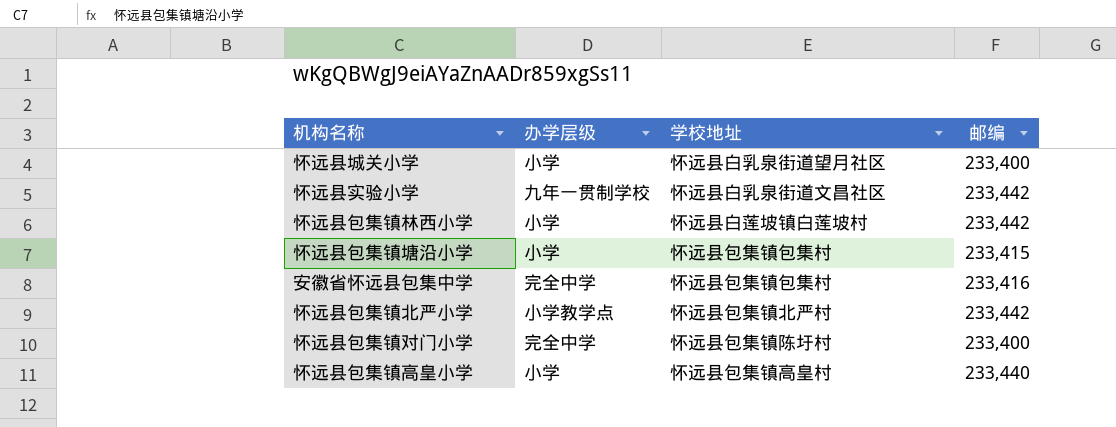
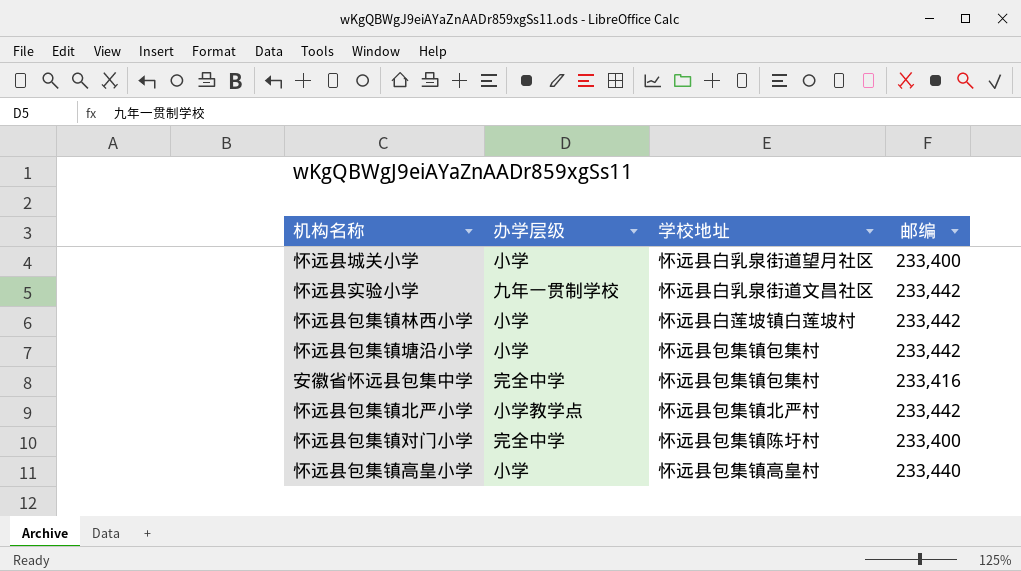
怀远县包集镇塘沿小学 | 邮编: 233,415 -> 233,442

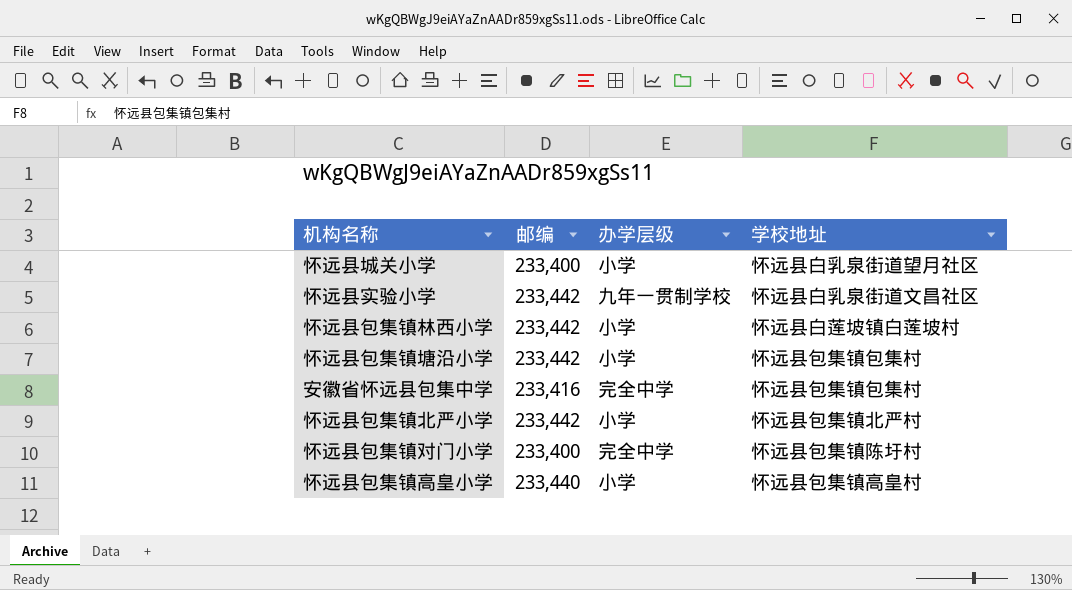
column 邮编 | position: 4 -> 2
怀远县包集镇北严小学 | 办学层级: 小学教学点 -> 小学

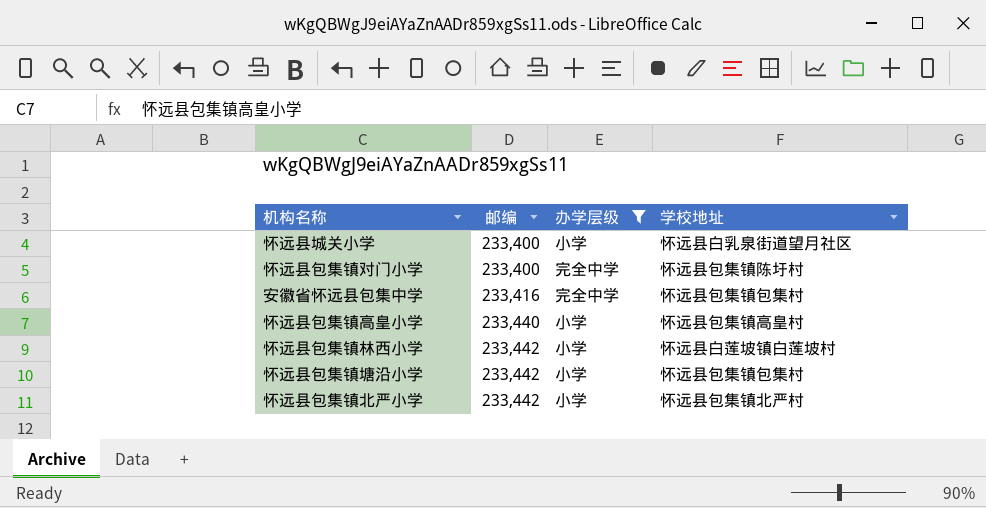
filter: none -> 办学层级 != 九年一贯制学校
row order: none -> 邮编 ascending

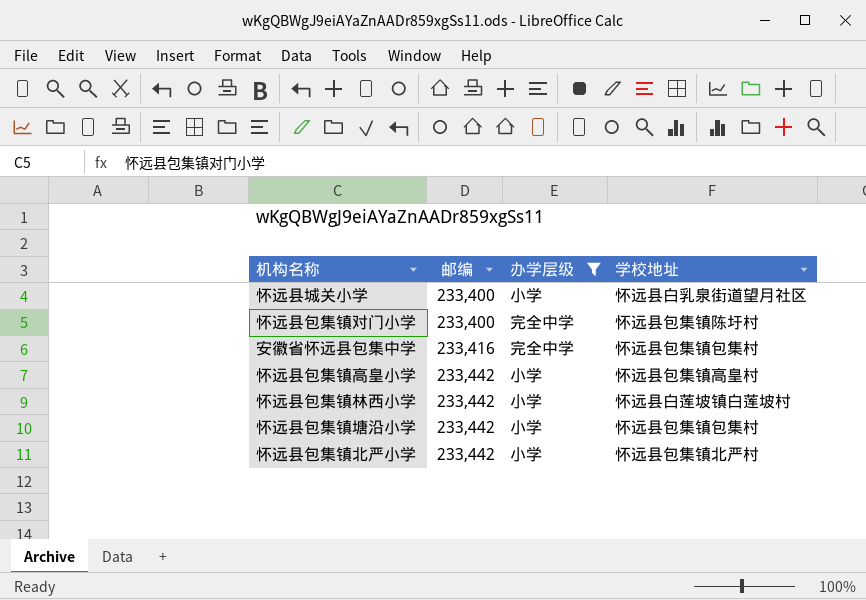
怀远县包集镇高皇小学 | 邮编: 233,440 -> 233,442

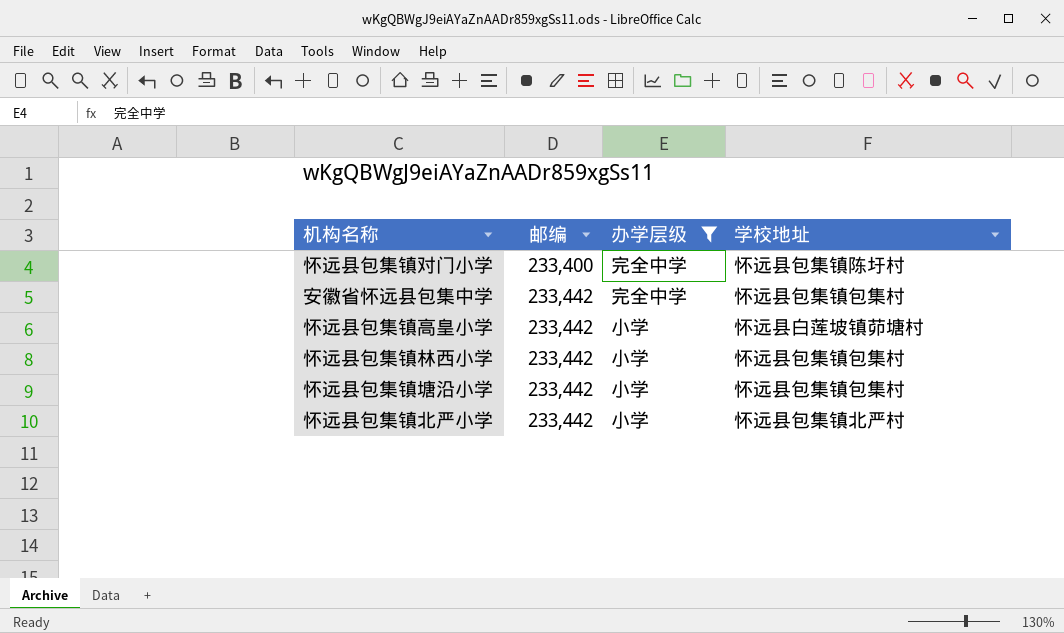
row 怀远县城关小学: 233,400 | 小学 | 怀远县白乳泉街道望月社区 -> none
安徽省怀远县包集中学 | 邮编: 233,416 -> 233,442
怀远县包集镇高皇小学 | 学校地址: 怀远县包集镇高皇村 -> 怀远县白莲坡镇茆塘村
怀远县包集镇林西小学 | 学校地址: 怀远县白莲坡镇白莲坡村 -> 怀远县包集镇包集村

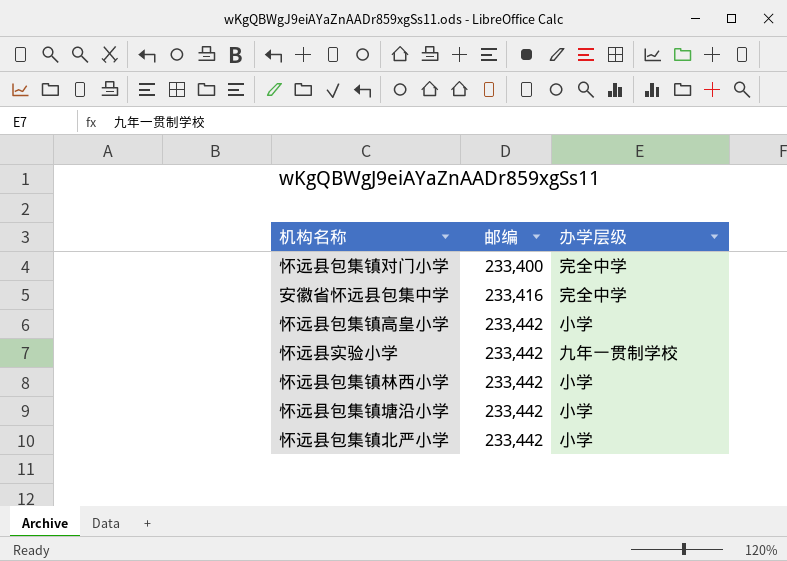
filter: 办学层级 != 九年一贯制学校 -> none
column 学校地址 | position: 4 -> none
安徽省怀远县包集中学 | 邮编: 233,442 -> 233,416

